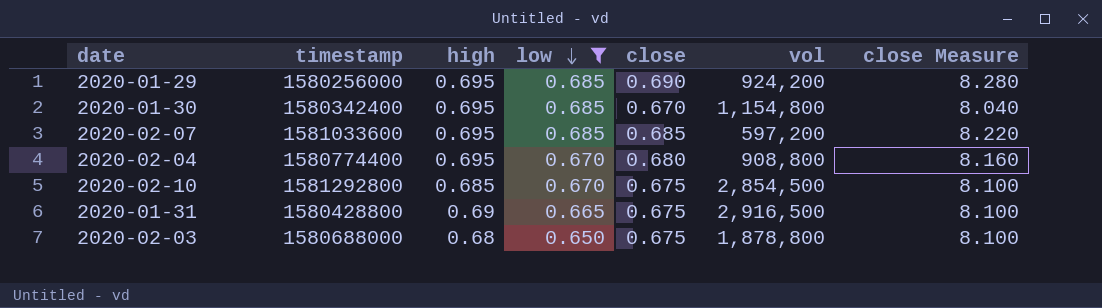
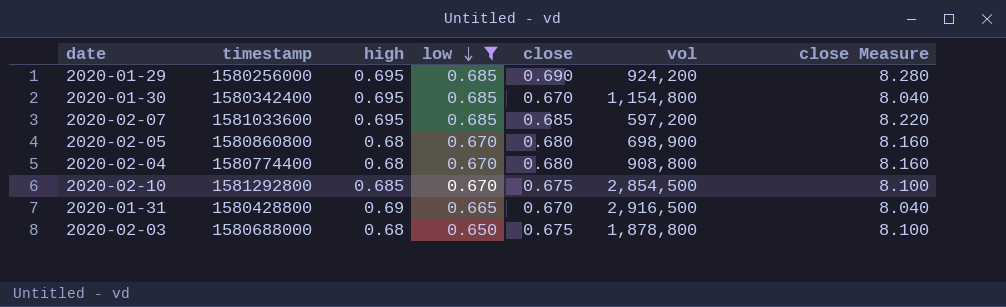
row 2020-02-05: none -> 1580860800 | 0.68 | 0.670 | 0.680 | 698,900 | 8.160
2020-02-04 | high: 0.695 -> 0.68
2020-01-31 | close: 0.675 -> 0.670
2020-01-31 | close Measure: 8.100 -> 8.040

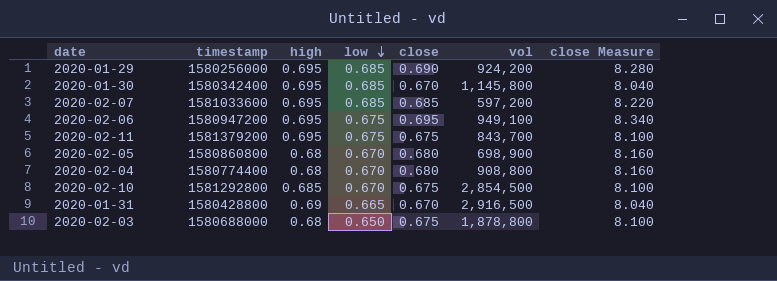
filter: low != 0.675 -> none
2020-01-30 | vol: 1,154,800 -> 1,145,800

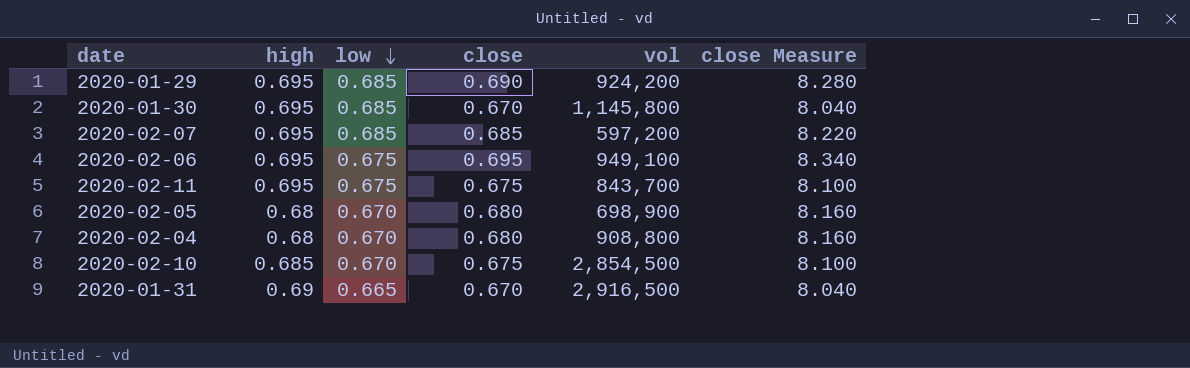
column timestamp | position: 2 -> none
row 2020-02-03: 1580688000 | 0.68 | 0.650 | 0.675 | 1,878,800 | 8.100 -> none

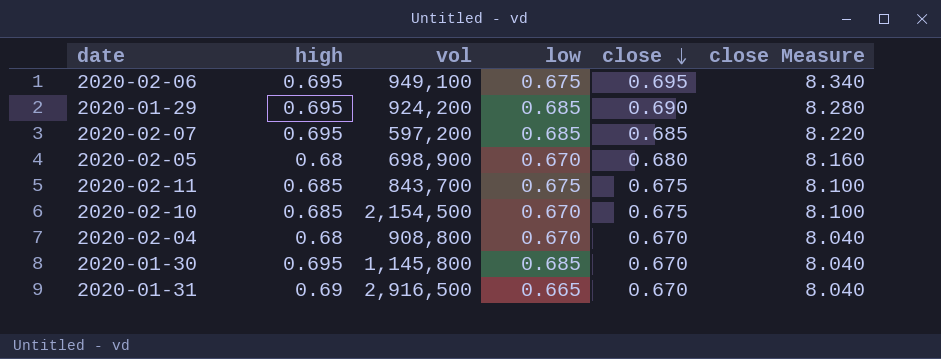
row order: low descending -> close descending
column vol | position: 5 -> 3
2020-02-11 | high: 0.695 -> 0.685
2020-02-10 | vol: 2,854,500 -> 2,154,500
2020-02-04 | close: 0.680 -> 0.670
2020-02-04 | close Measure: 8.160 -> 8.040

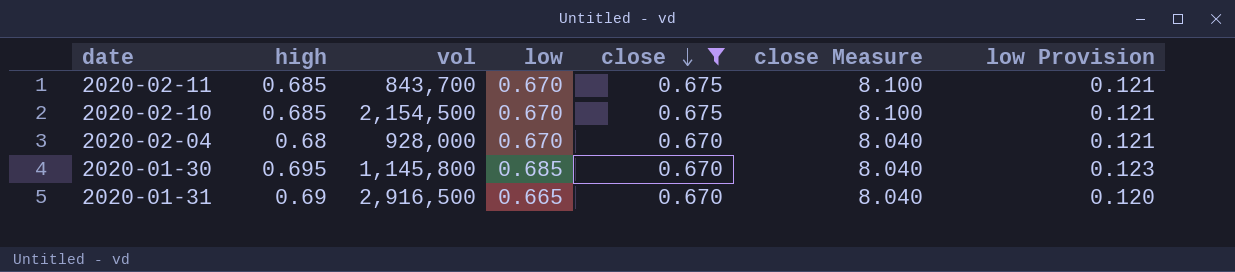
filter: none -> close <= 0.675
column low Provision | formula: none -> [low] * 0.18
2020-02-11 | low: 0.675 -> 0.670
2020-02-04 | vol: 908,800 -> 928,000

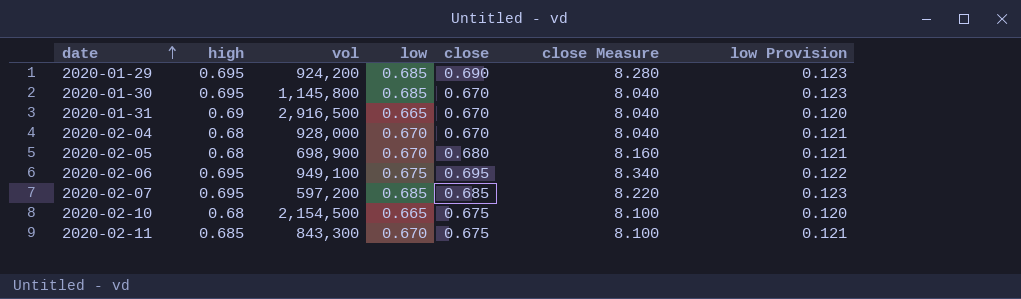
filter: close <= 0.675 -> none
row order: close descending -> date ascending
2020-02-10 | high: 0.685 -> 0.68
2020-02-10 | low: 0.670 -> 0.665
2020-02-10 | low Provision: 0.121 -> 0.120
2020-02-11 | vol: 843,700 -> 843,300

